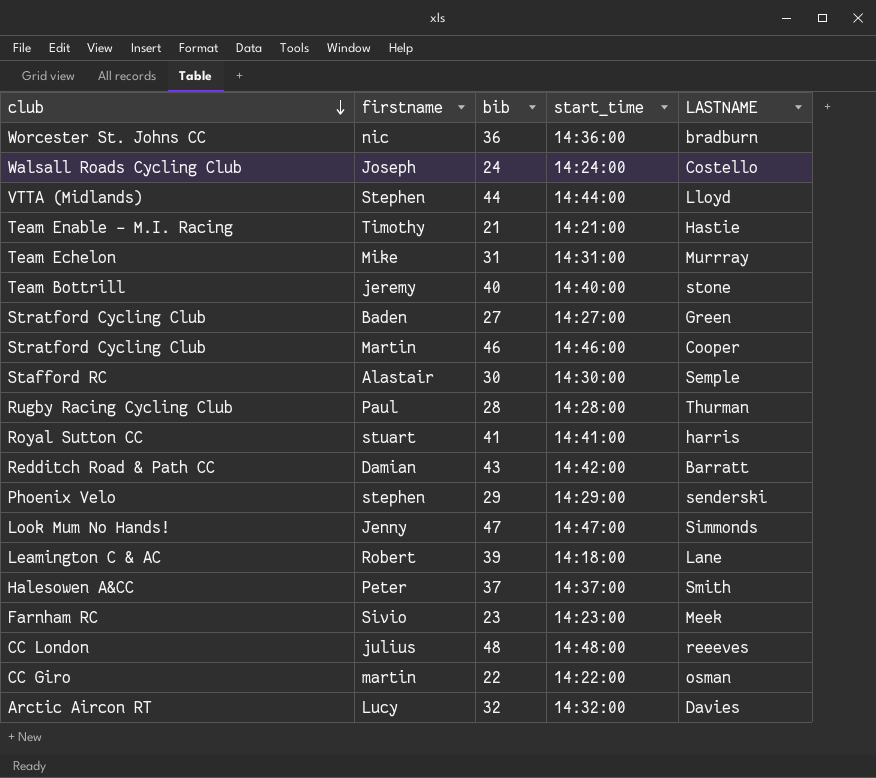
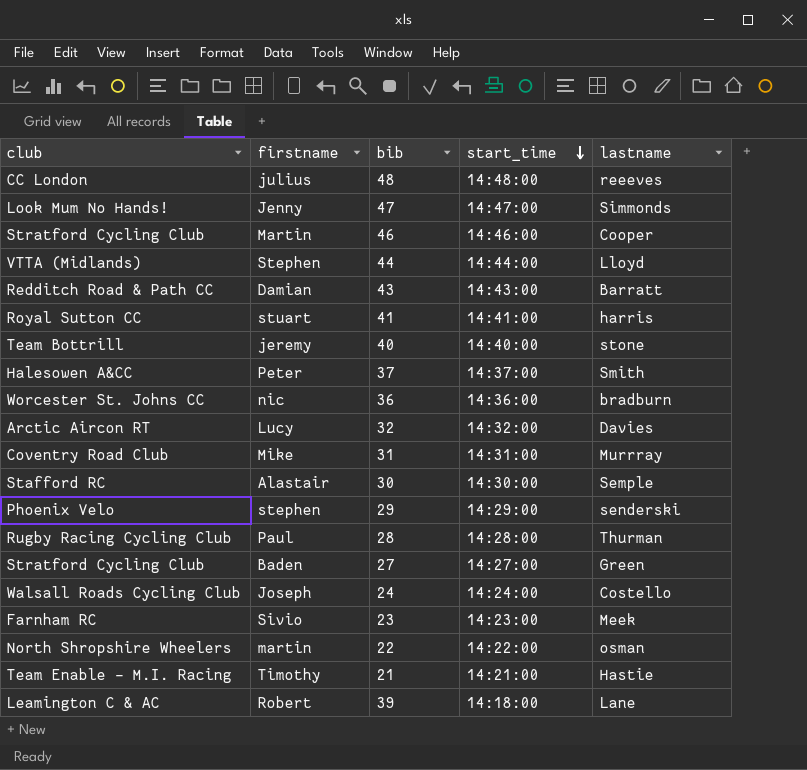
row order: club descending -> start_time descending
column name: LASTNAME -> lastname
Damian | start_time: 14:42:00 -> 14:43:00
Mike | club: Team Echelon -> Coventry Road Club
martin | club: CC Giro -> North Shropshire Wheelers

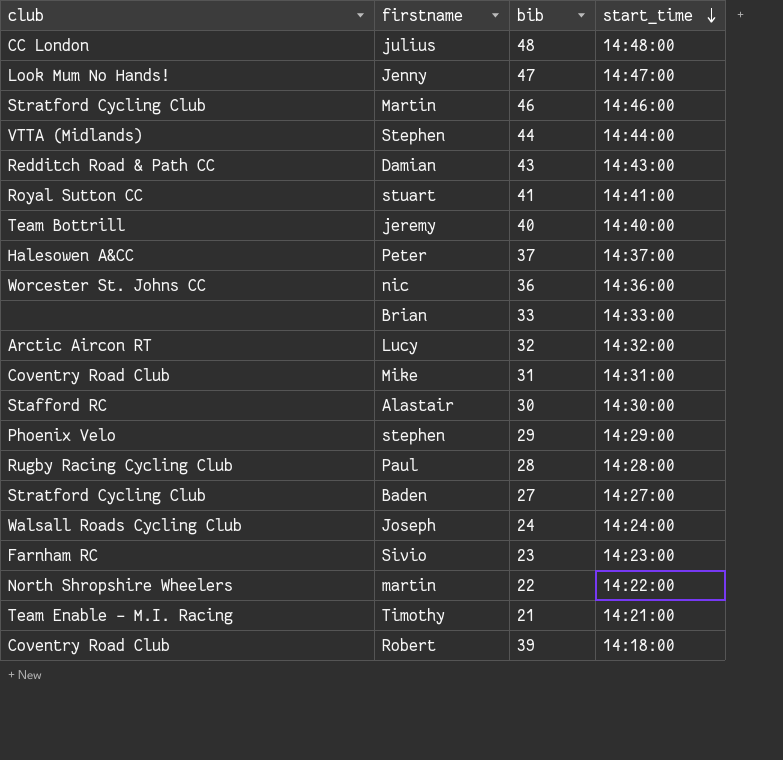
column lastname | position: 5 -> none
row Brian: none -> none | 33 | 14:33:00
Robert | club: Leamington C & AC -> Coventry Road Club

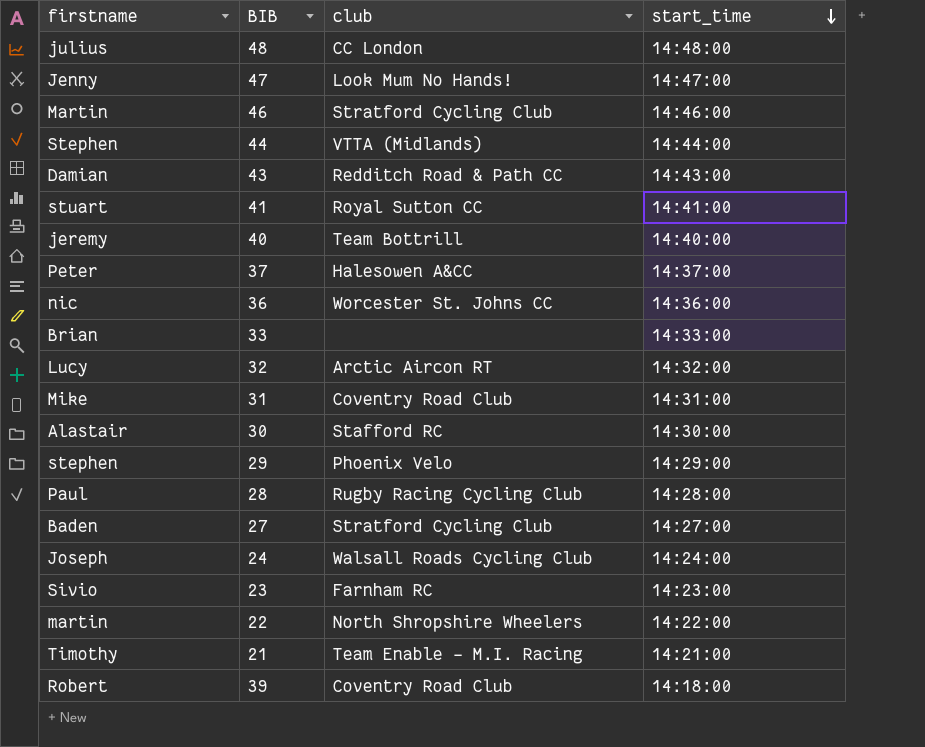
column name: bib -> BIB
column club | position: 1 -> 3

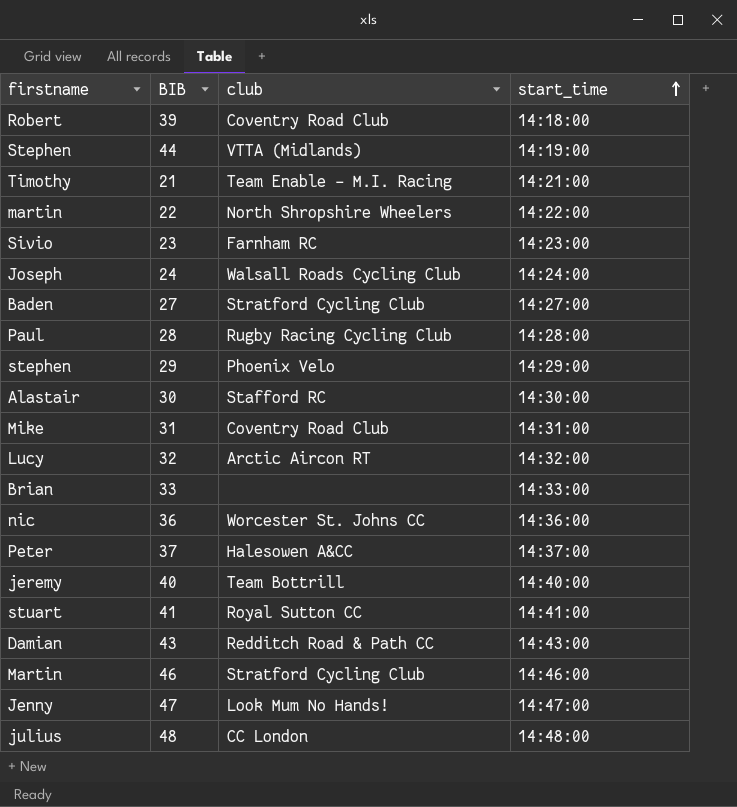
row order: start_time descending -> start_time ascending
Stephen | start_time: 14:44:00 -> 14:19:00

